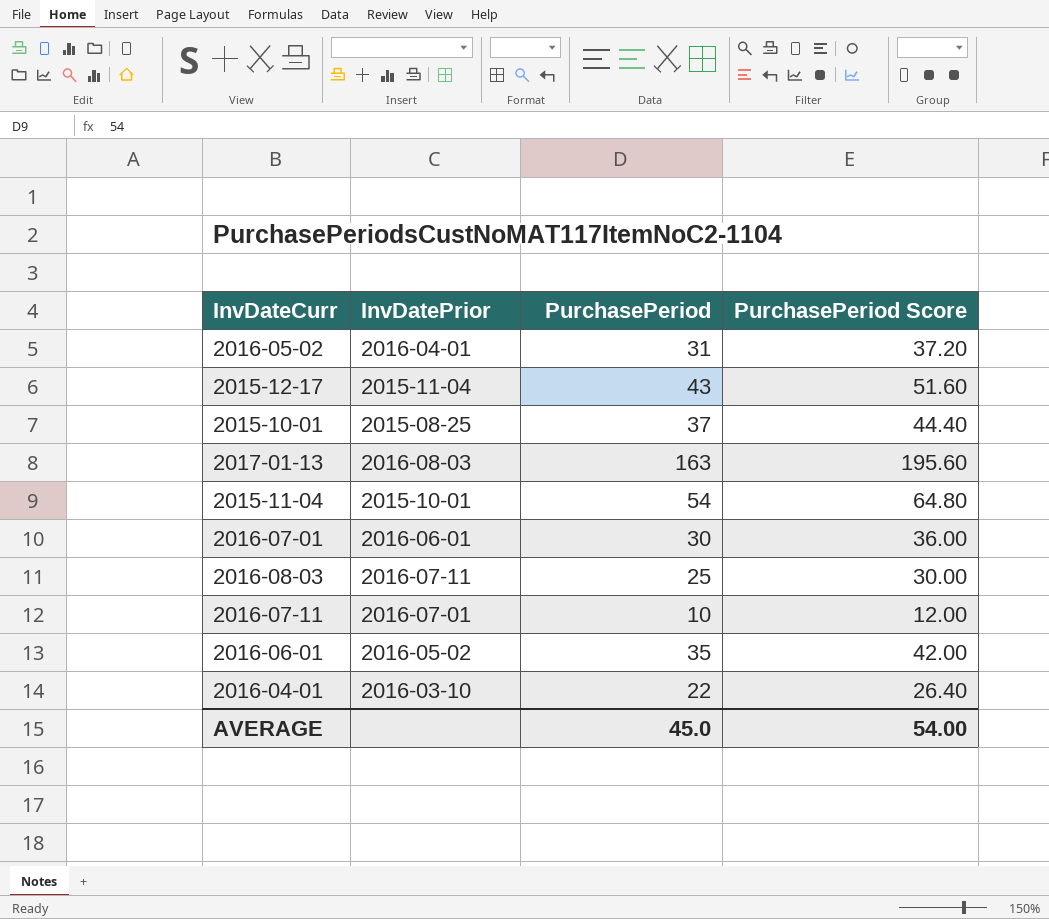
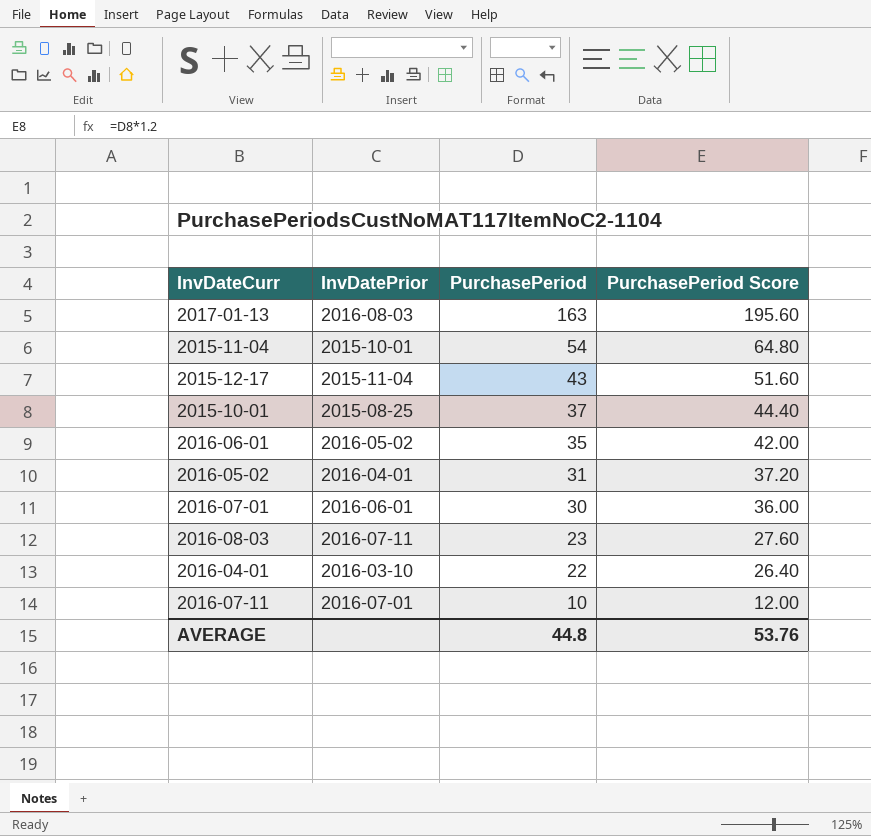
row order: none -> PurchasePeriod descending
2016-08-03 | PurchasePeriod: 25 -> 23
2016-08-03 | PurchasePeriod Score: 30.00 -> 27.60
AVERAGE | PurchasePeriod: 45.0 -> 44.8
AVERAGE | PurchasePeriod Score: 54.00 -> 53.76

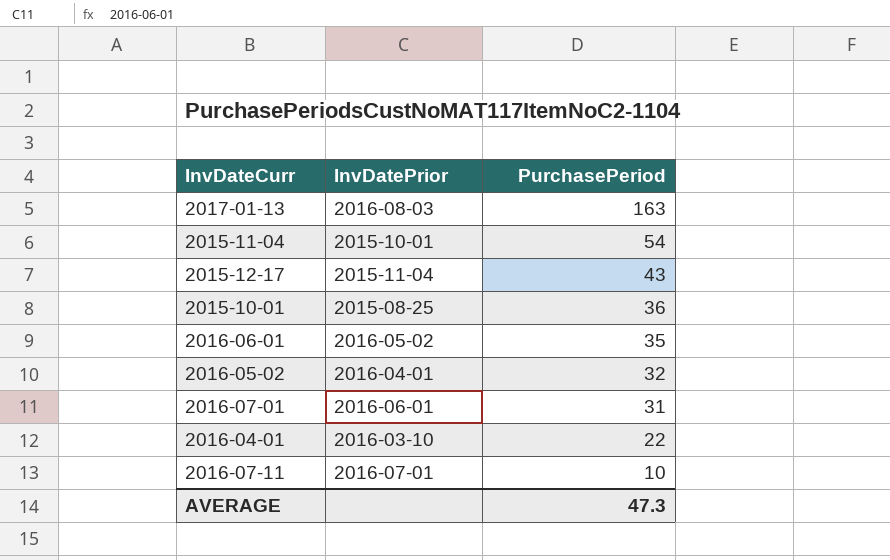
column PurchasePeriod Score | formula: [PurchasePeriod] * 1.2 -> none
row 2016-08-03: 2016-07-11 | 23 | 27.60 -> none
2015-10-01 | PurchasePeriod: 37 -> 36
2016-05-02 | PurchasePeriod: 31 -> 32
2016-07-01 | PurchasePeriod: 30 -> 31
AVERAGE | PurchasePeriod: 44.8 -> 47.3

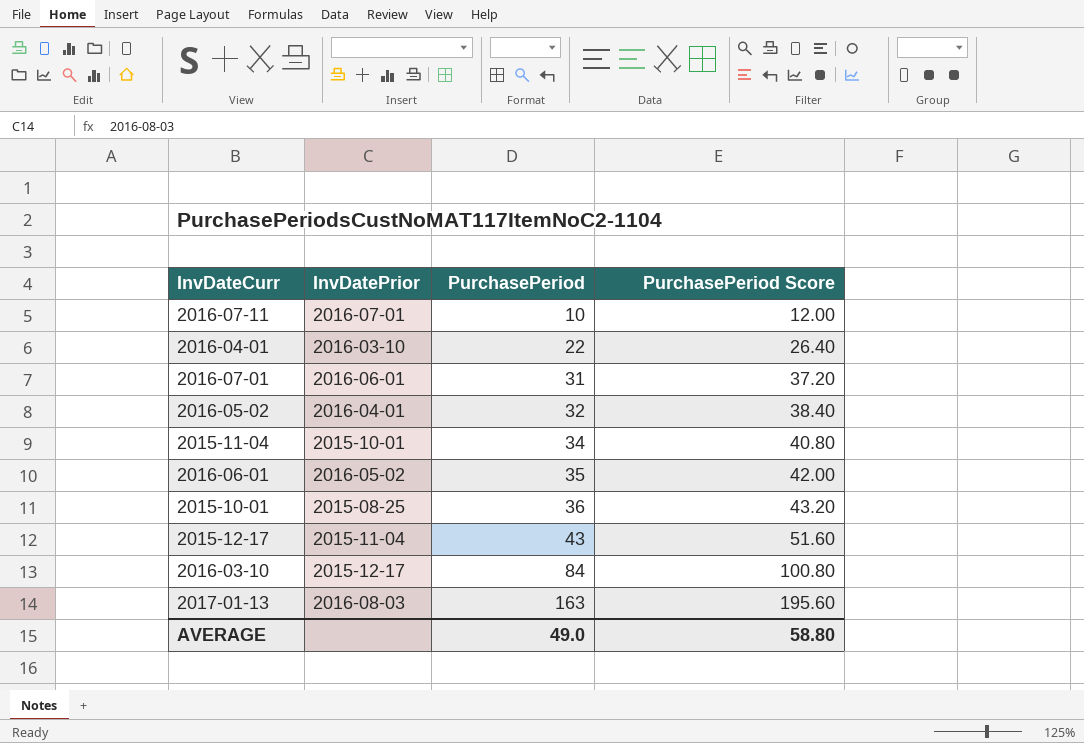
row order: PurchasePeriod descending -> PurchasePeriod ascending
column PurchasePeriod Score | formula: none -> [PurchasePeriod] * 1.2
2015-11-04 | PurchasePeriod: 54 -> 34
row 2016-03-10: none -> 2015-12-17 | 84 | 100.80
AVERAGE | PurchasePeriod: 47.3 -> 49.0

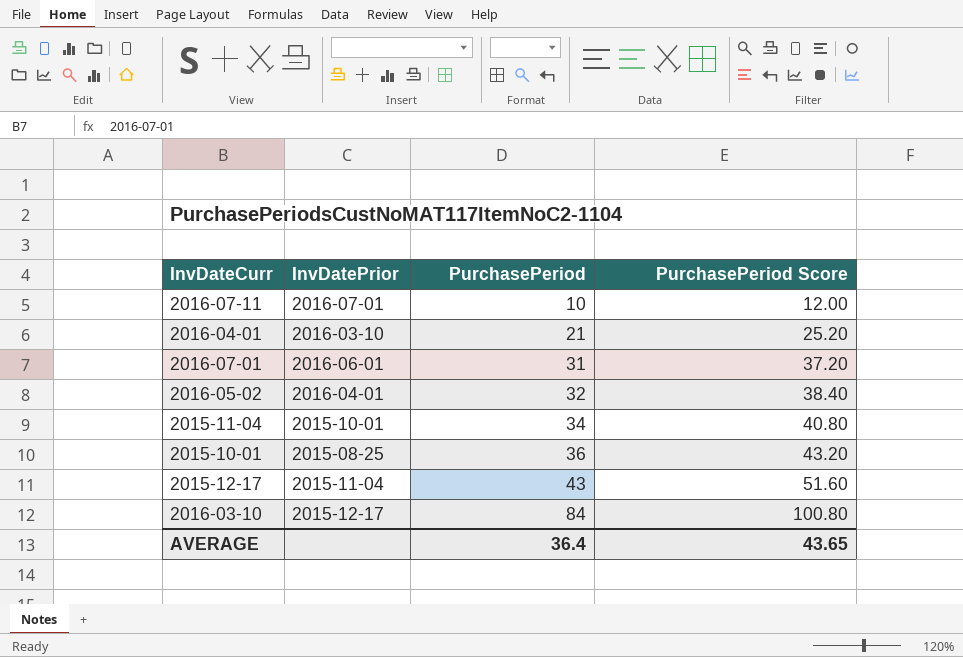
row 2016-06-01: 2016-05-02 | 35 | 42.00 -> none
row 2017-01-13: 2016-08-03 | 163 | 195.60 -> none
2016-04-01 | PurchasePeriod: 22 -> 21
2016-04-01 | PurchasePeriod Score: 26.40 -> 25.20
AVERAGE | PurchasePeriod: 49.0 -> 36.4
AVERAGE | PurchasePeriod Score: 58.80 -> 43.65

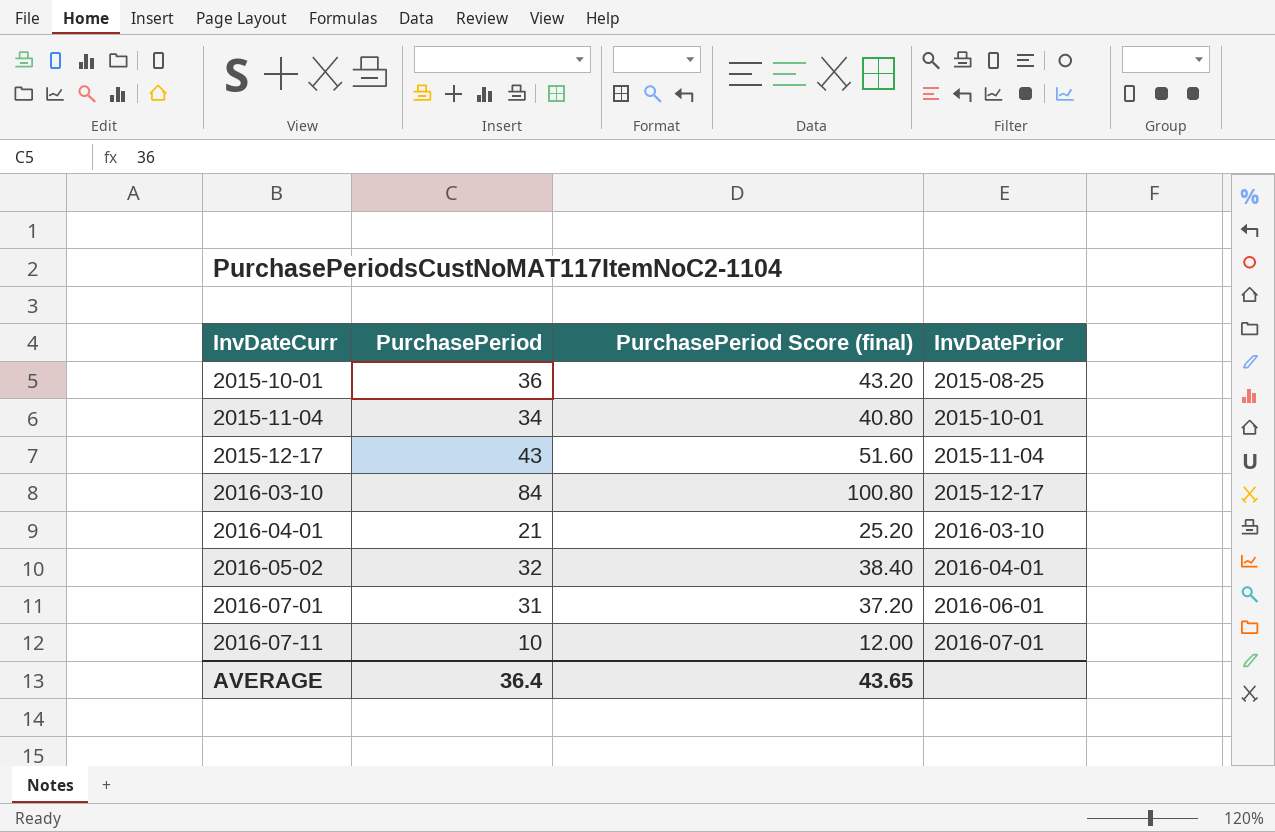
row order: PurchasePeriod ascending -> InvDateCurr ascending
column name: PurchasePeriod Score -> PurchasePeriod Score (final)
column InvDatePrior | position: 2 -> 4

